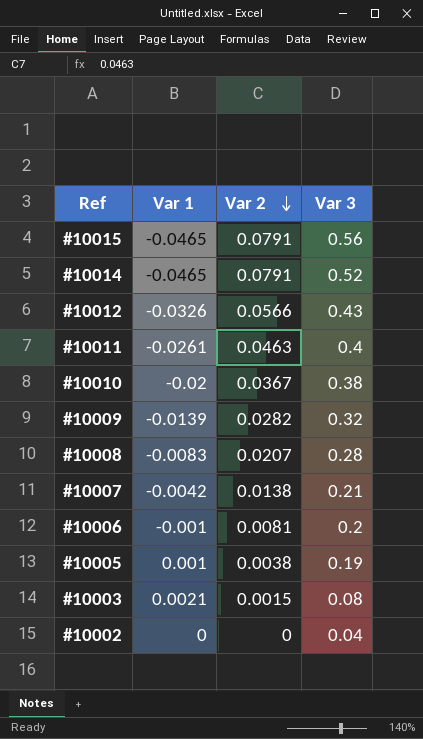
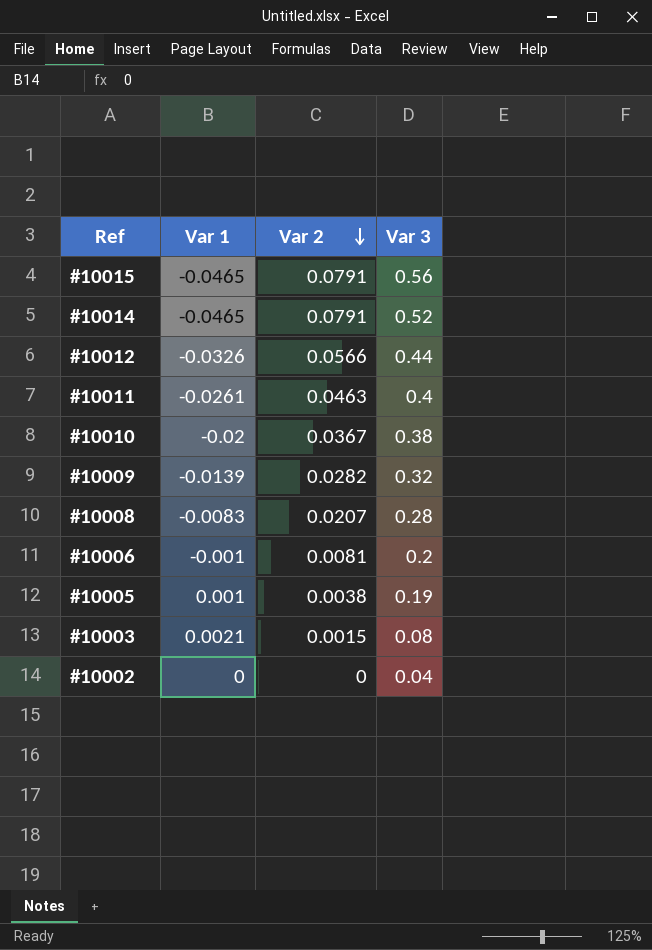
row #10007: -0.0042 | 0.0138 | 0.21 -> none
#10012 | Var 3: 0.43 -> 0.44

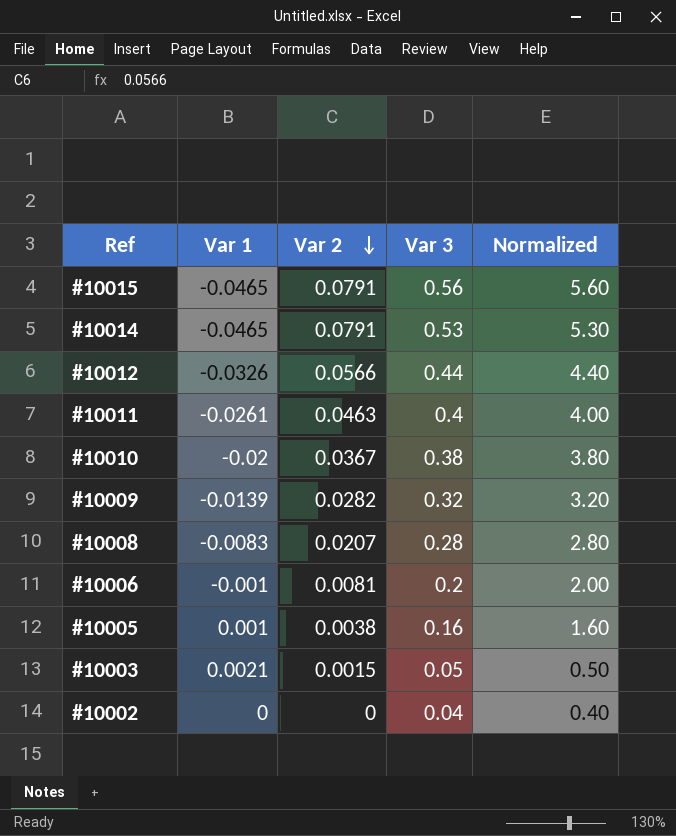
column Normalized | formula: none -> [Var 3] * 10
#10014 | Var 3: 0.52 -> 0.53
#10005 | Var 3: 0.19 -> 0.16
#10003 | Var 3: 0.08 -> 0.05

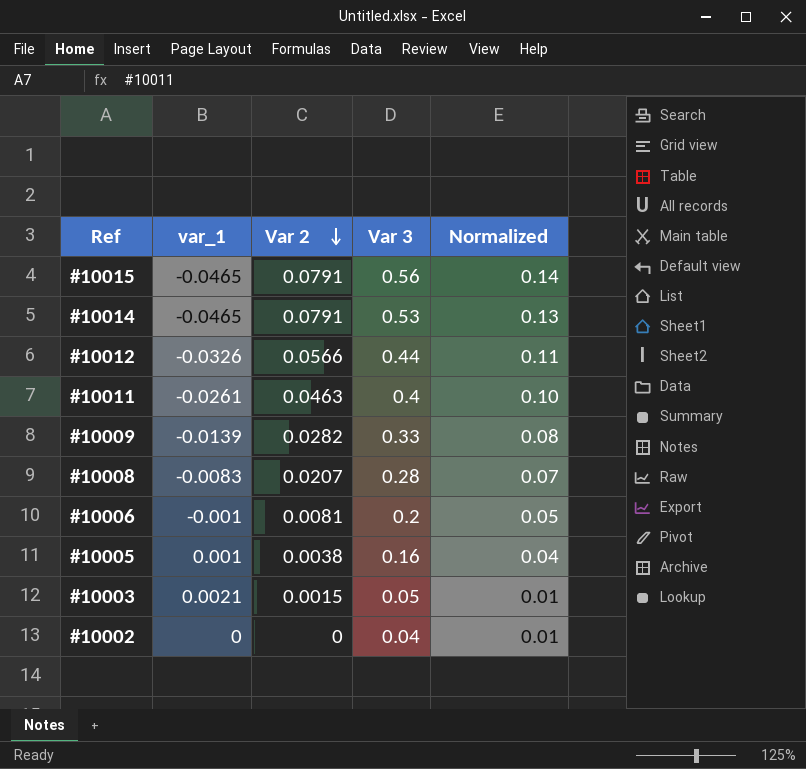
column name: Var 1 -> var_1
column Normalized | formula: [Var 3] * 10 -> [Var 3] * 0.25
row #10010: -0.02 | 0.0367 | 0.38 | 3.80 -> none
#10009 | Var 3: 0.32 -> 0.33

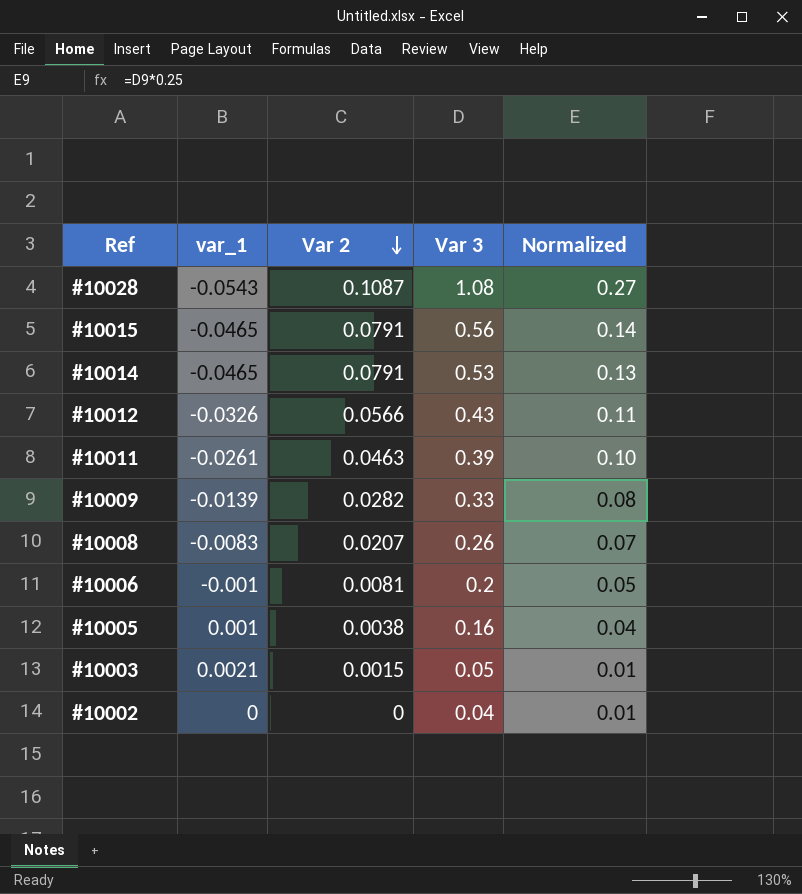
row #10028: none -> -0.0543 | 0.1087 | 1.08 | 0.27
#10012 | Var 3: 0.44 -> 0.43
#10011 | Var 3: 0.4 -> 0.39
#10008 | Var 3: 0.28 -> 0.26

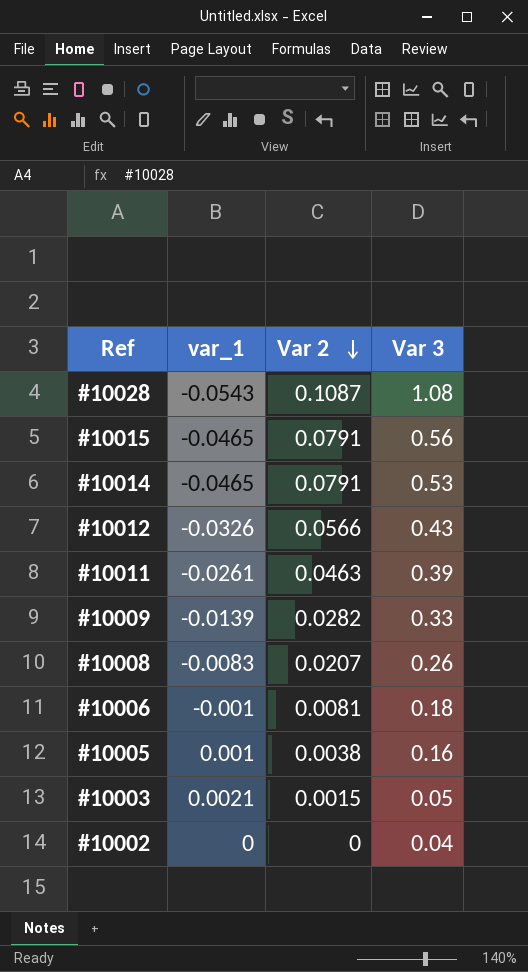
column Normalized | formula: [Var 3] * 0.25 -> none
#10006 | Var 3: 0.2 -> 0.18

